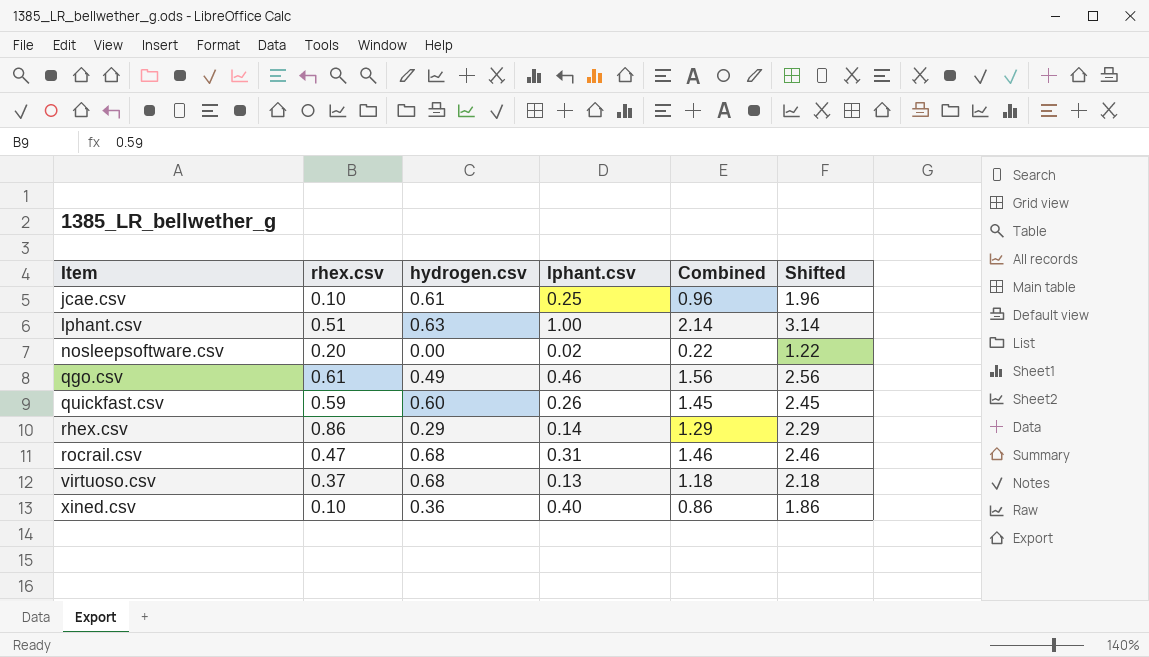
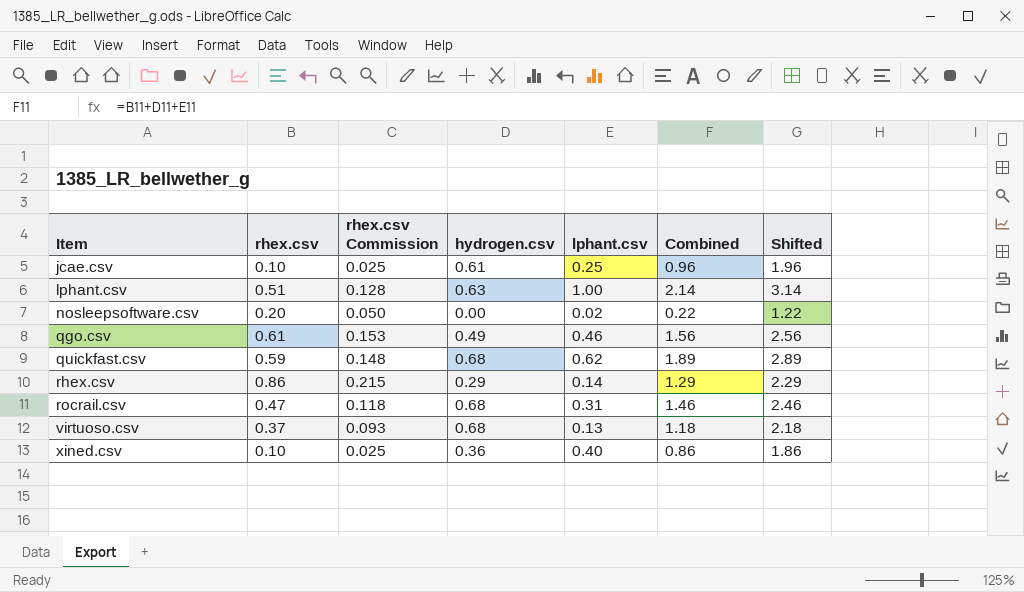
column rhex.csv Commission | formula: none -> [rhex.csv] * 0.25
quickfast.csv | hydrogen.csv: 0.60 -> 0.68
quickfast.csv | lphant.csv: 0.26 -> 0.62
quickfast.csv | Combined: 1.45 -> 1.89
quickfast.csv | Shifted: 2.45 -> 2.89

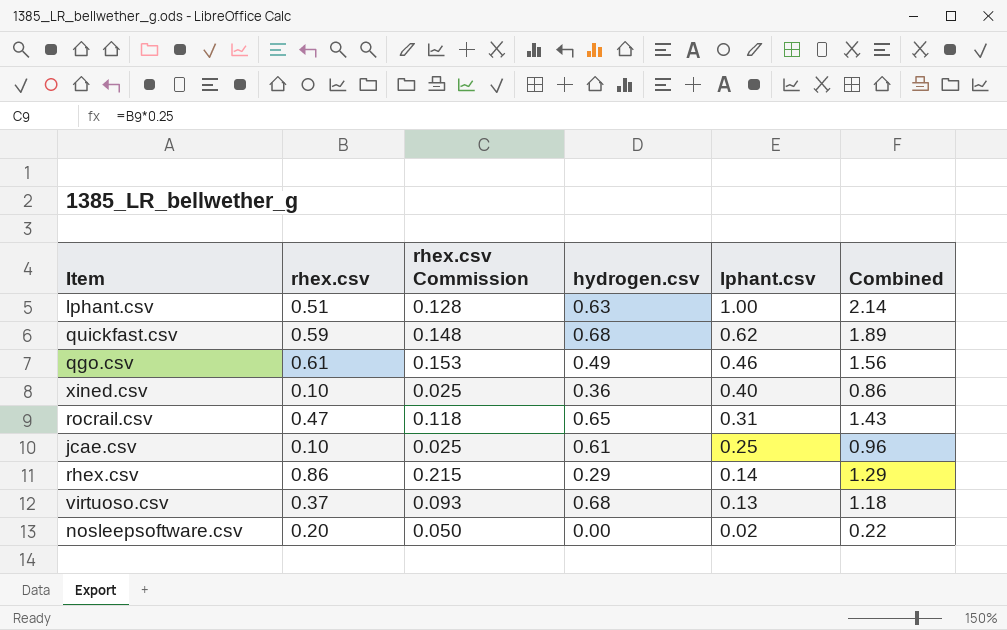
row order: Item ascending -> lphant.csv descending
column Shifted | formula: [Combined] + 1 -> none
rocrail.csv | hydrogen.csv: 0.68 -> 0.65
rocrail.csv | Combined: 1.46 -> 1.43

